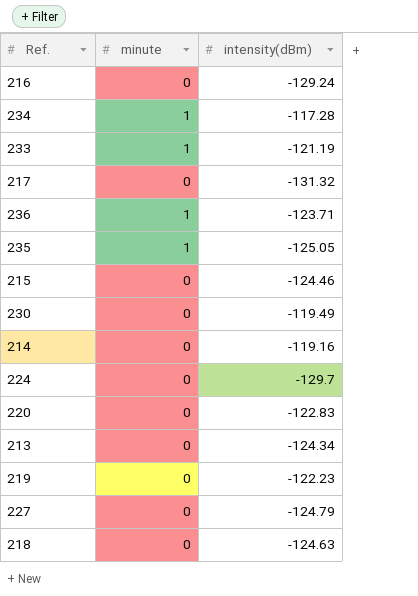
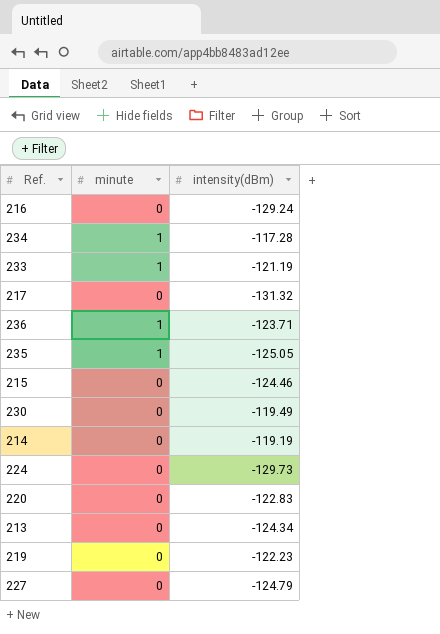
row 218: 0 | -124.63 -> none
214 | intensity(dBm): -119.16 -> -119.19
224 | intensity(dBm): -129.7 -> -129.73

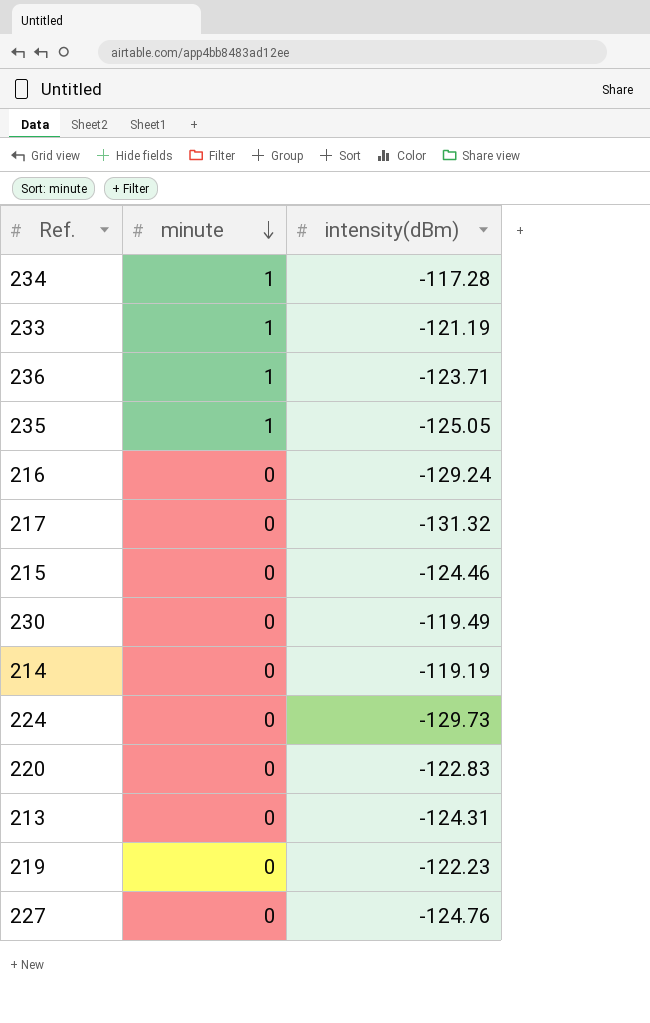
row order: none -> minute descending
213 | intensity(dBm): -124.34 -> -124.31
227 | intensity(dBm): -124.79 -> -124.76

